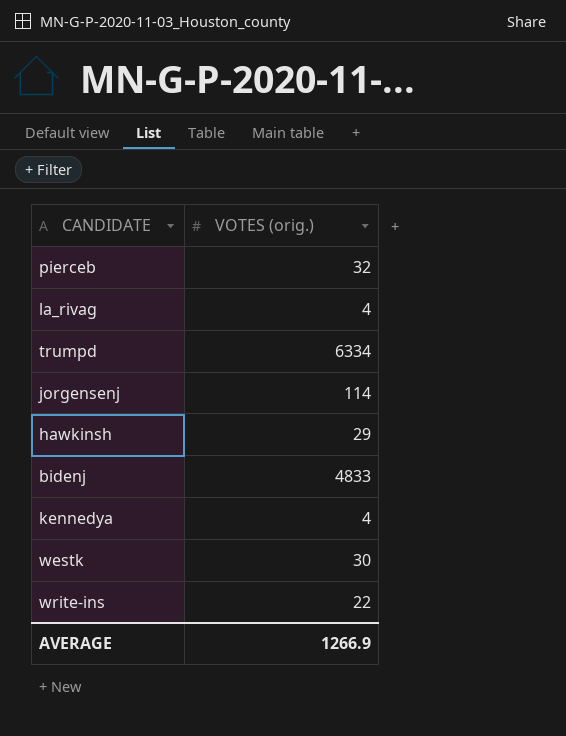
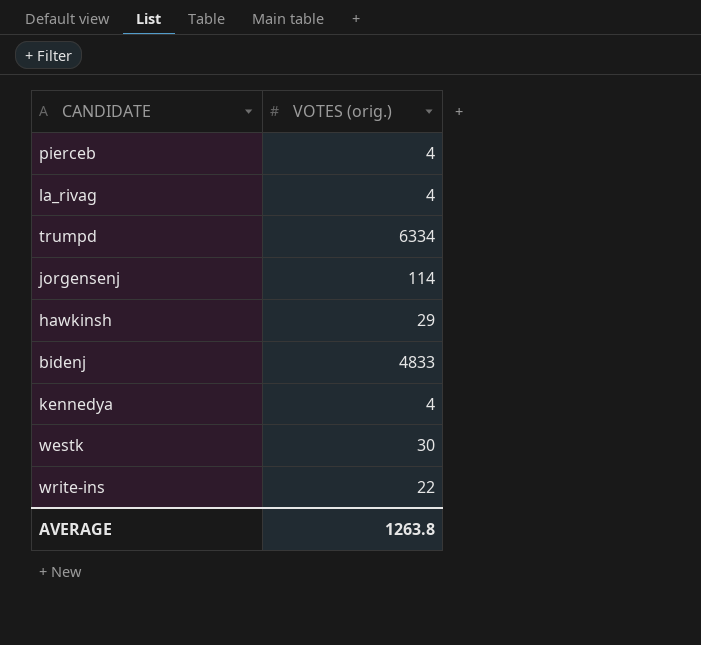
pierceb | VOTES (orig.): 32 -> 4
AVERAGE | VOTES (orig.): 1266.9 -> 1263.8

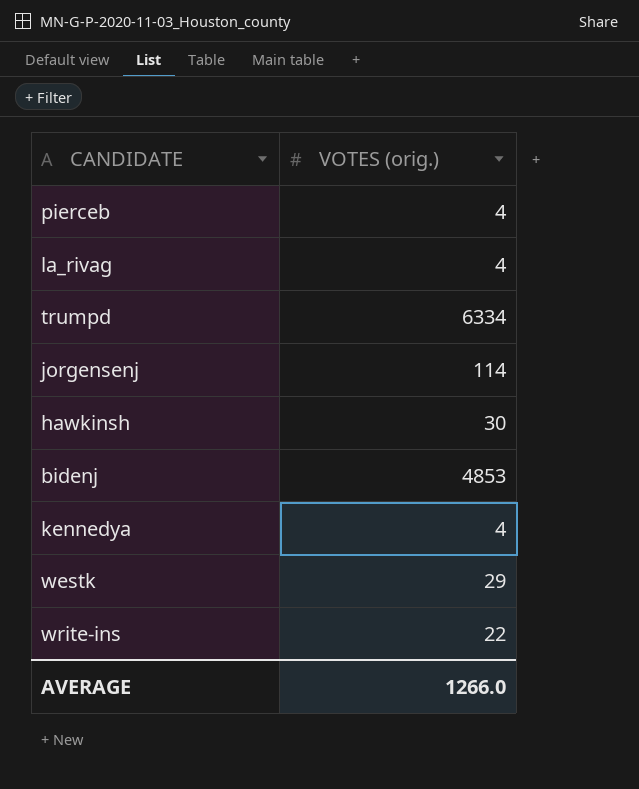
hawkinsh | VOTES (orig.): 29 -> 30
bidenj | VOTES (orig.): 4833 -> 4853
westk | VOTES (orig.): 30 -> 29
AVERAGE | VOTES (orig.): 1263.8 -> 1266.0

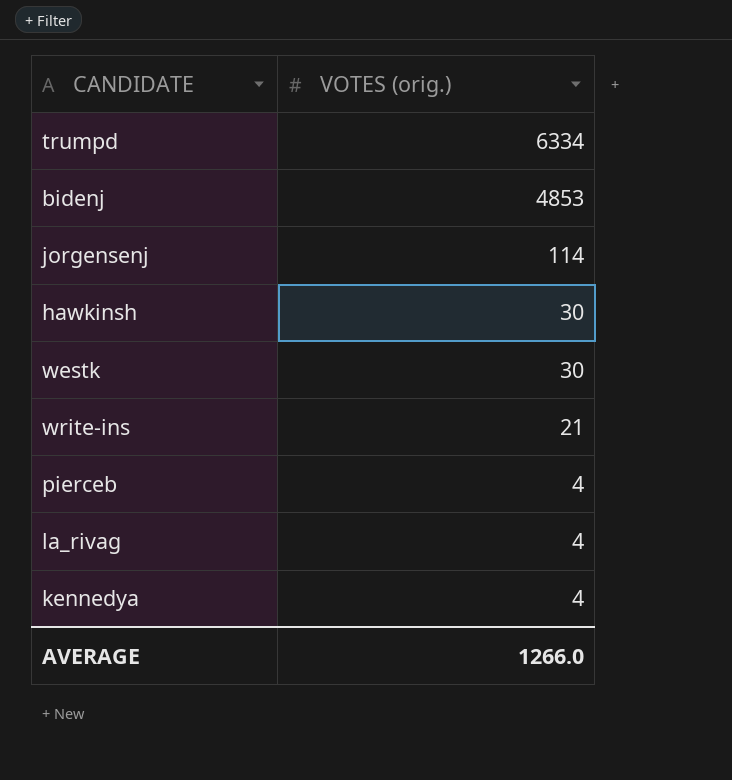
row order: none -> VOTES (orig.) descending
westk | VOTES (orig.): 29 -> 30
write-ins | VOTES (orig.): 22 -> 21

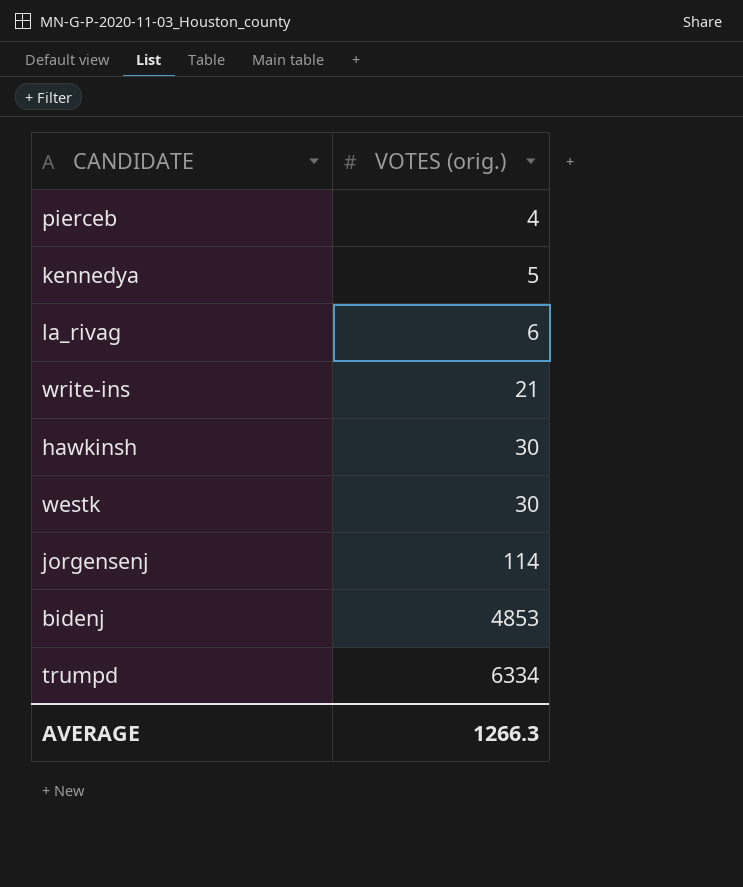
row order: VOTES (orig.) descending -> VOTES (orig.) ascending
kennedya | VOTES (orig.): 4 -> 5
la_rivag | VOTES (orig.): 4 -> 6
AVERAGE | VOTES (orig.): 1266.0 -> 1266.3

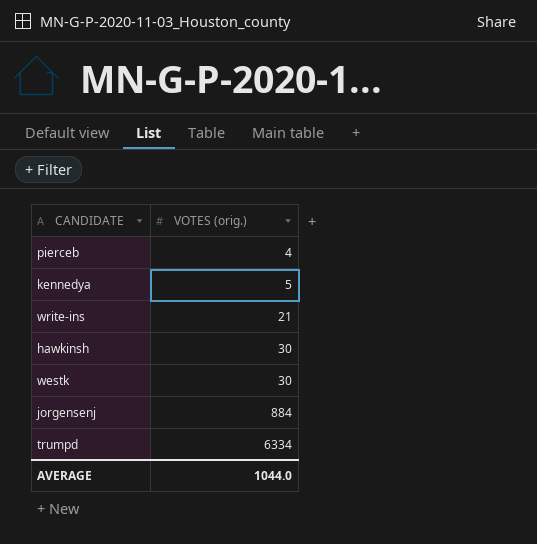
row la_rivag: 6 -> none
row bidenj: 4853 -> none
jorgensenj | VOTES (orig.): 114 -> 884
AVERAGE | VOTES (orig.): 1266.3 -> 1044.0

